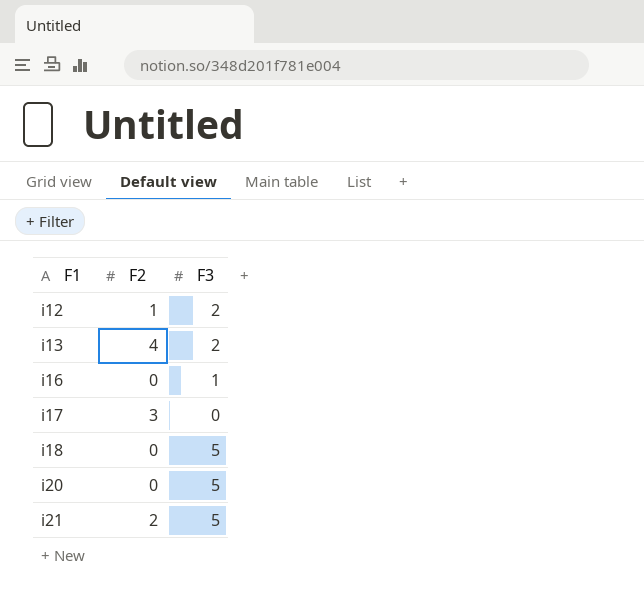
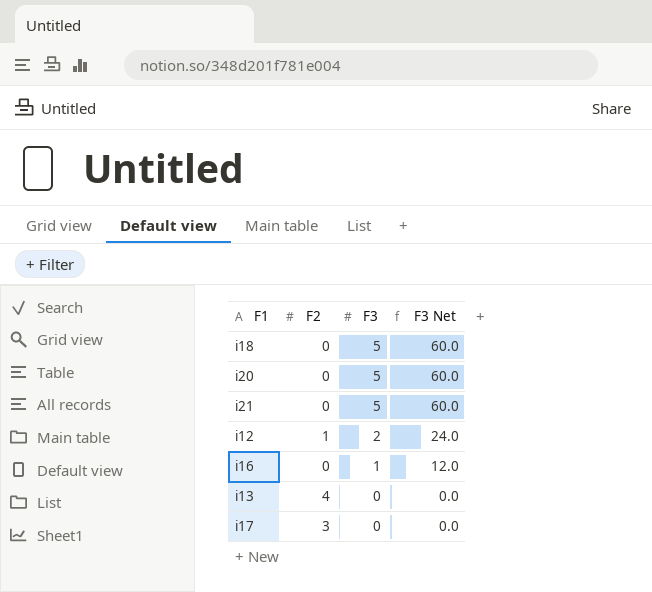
row order: F1 ascending -> F3 descending
column F3 Net | formula: none -> [F3] * 12
i21 | F2: 2 -> 0
i13 | F3: 2 -> 0

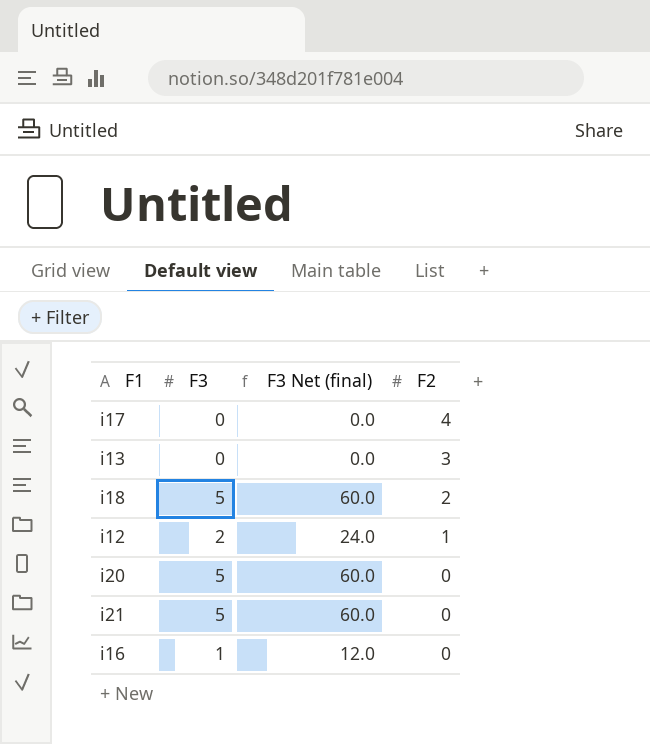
row order: F3 descending -> F2 descending
column name: F3 Net -> F3 Net (final)
column F2 | position: 2 -> 4
i17 | F2: 3 -> 4
i13 | F2: 4 -> 3
i18 | F2: 0 -> 2

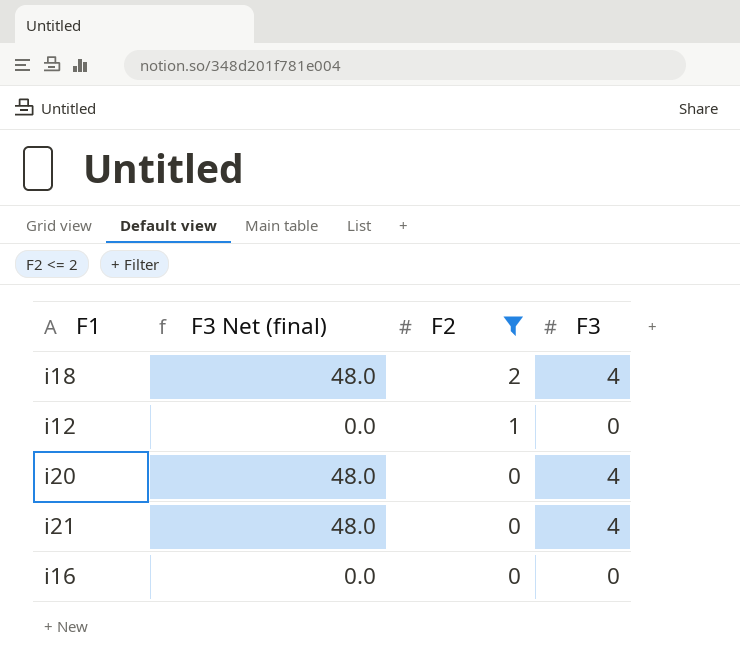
filter: none -> F2 <= 2
column F3 | position: 2 -> 4
i18 | F3 Net (final): 60.0 -> 48.0
i18 | F3: 5 -> 4
i12 | F3 Net (final): 24.0 -> 0.0
i12 | F3: 2 -> 0
i20 | F3 Net (final): 60.0 -> 48.0
i20 | F3: 5 -> 4
i21 | F3 Net (final): 60.0 -> 48.0
i21 | F3: 5 -> 4
i16 | F3 Net (final): 12.0 -> 0.0
i16 | F3: 1 -> 0

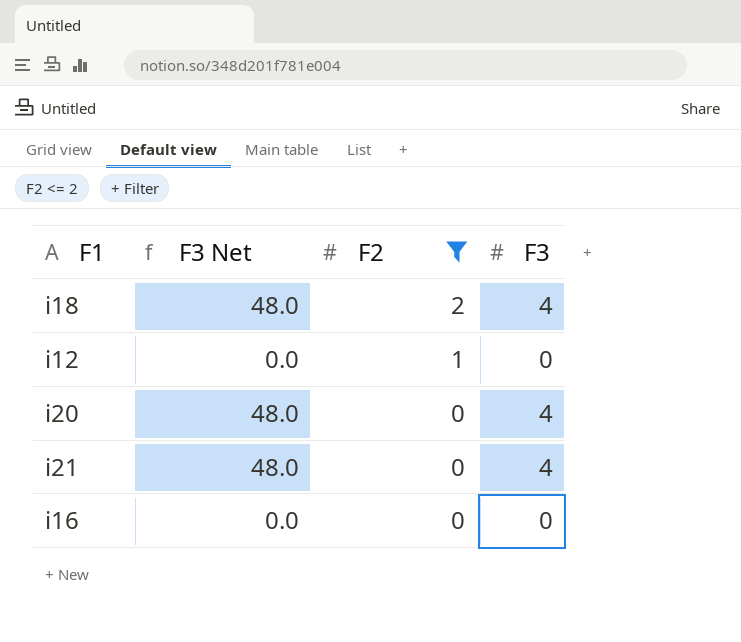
column name: F3 Net (final) -> F3 Net

